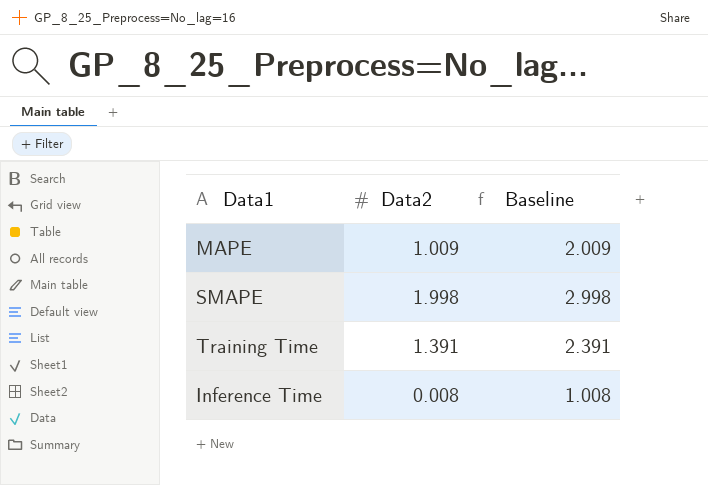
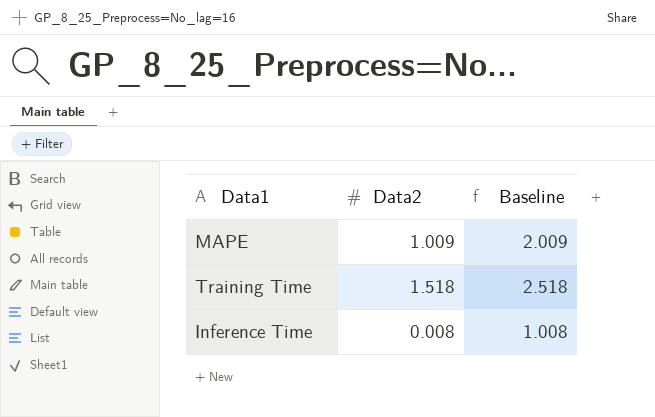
row SMAPE: 1.998 | 2.998 -> none
Training Time | Data2: 1.391 -> 1.518
Training Time | Baseline: 2.391 -> 2.518

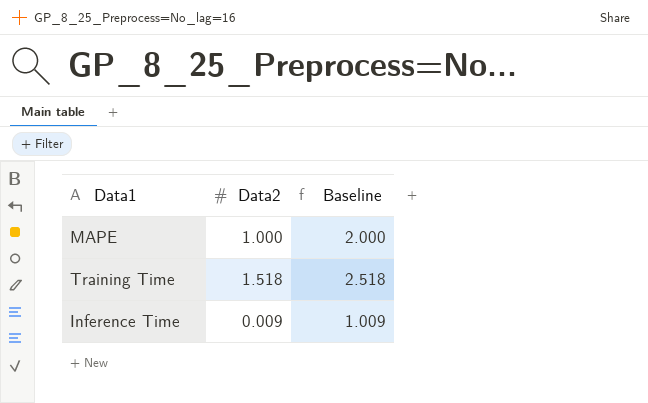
MAPE | Data2: 1.009 -> 1.000
MAPE | Baseline: 2.009 -> 2.000
Inference Time | Data2: 0.008 -> 0.009
Inference Time | Baseline: 1.008 -> 1.009

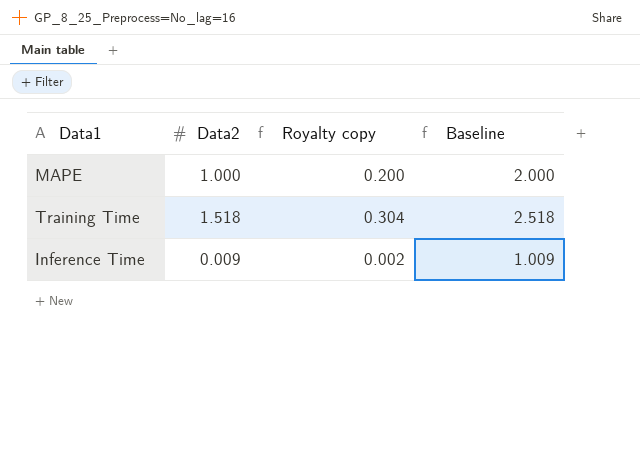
column Royalty copy | formula: none -> [Data2] * 0.2

